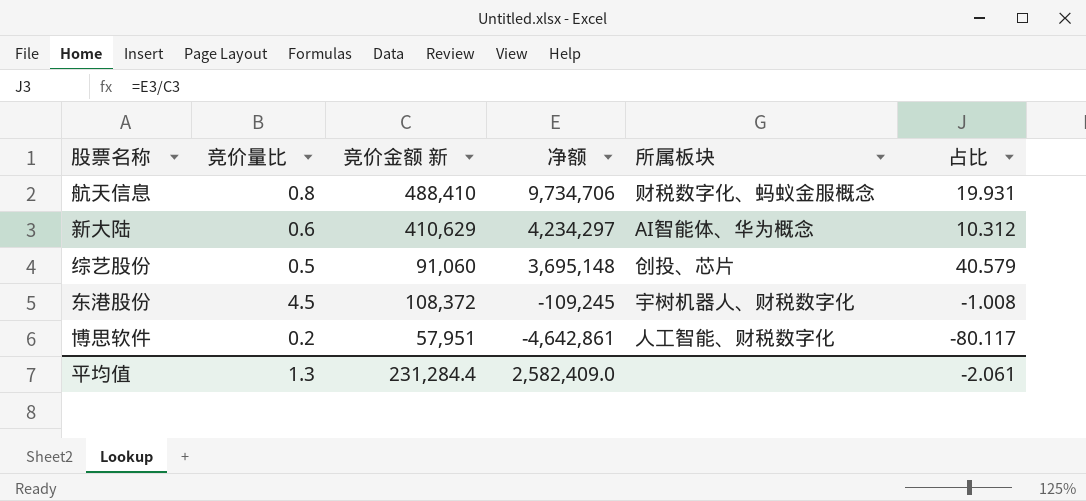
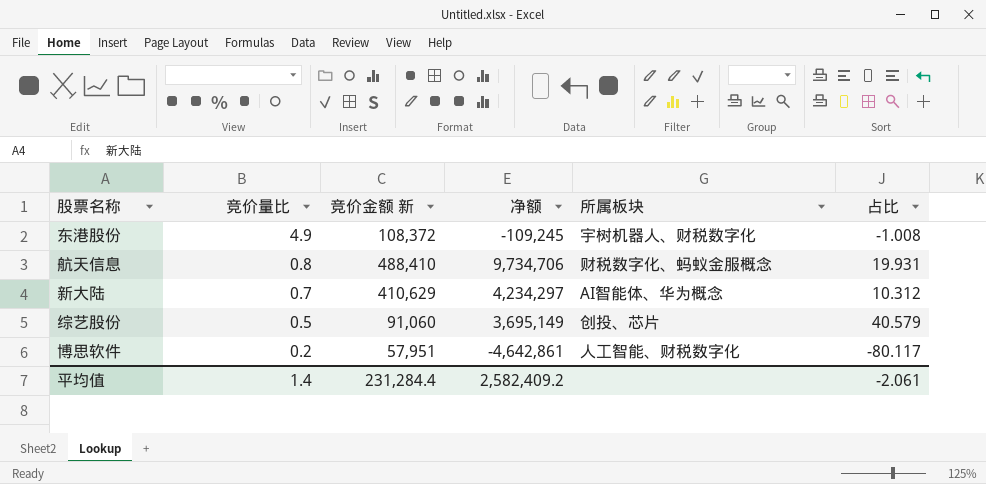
row order: 净额 descending -> 竞价量比 descending
东港股份 | 竞价量比: 4.5 -> 4.9
新大陆 | 竞价量比: 0.6 -> 0.7
综艺股份 | 净额: 3,695,148 -> 3,695,149
平均值 | 竞价量比: 1.3 -> 1.4
平均值 | 净额: 2,582,409.0 -> 2,582,409.2

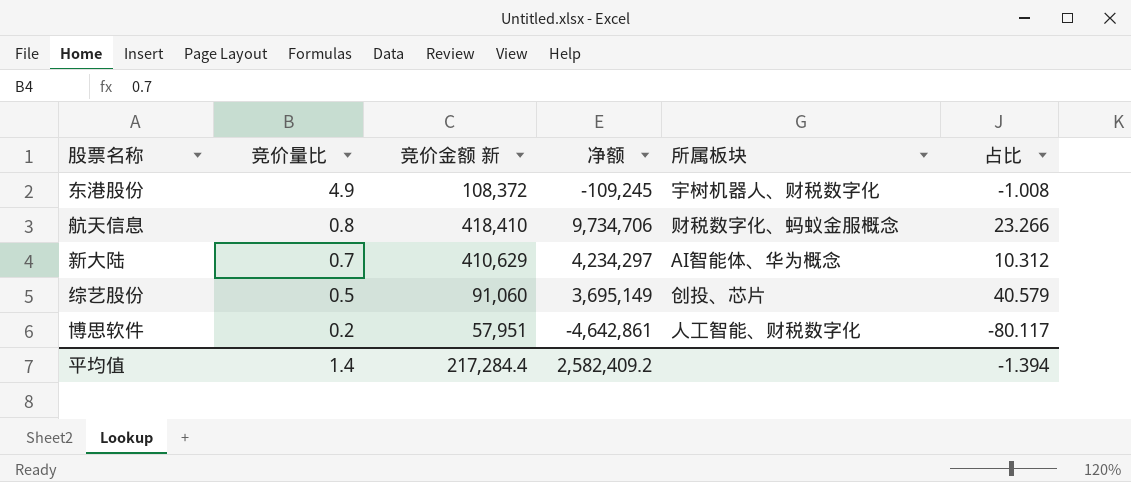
航天信息 | 竞价金额 新: 488,410 -> 418,410
航天信息 | 占比: 19.931 -> 23.266
平均值 | 竞价金额 新: 231,284.4 -> 217,284.4
平均值 | 占比: -2.061 -> -1.394

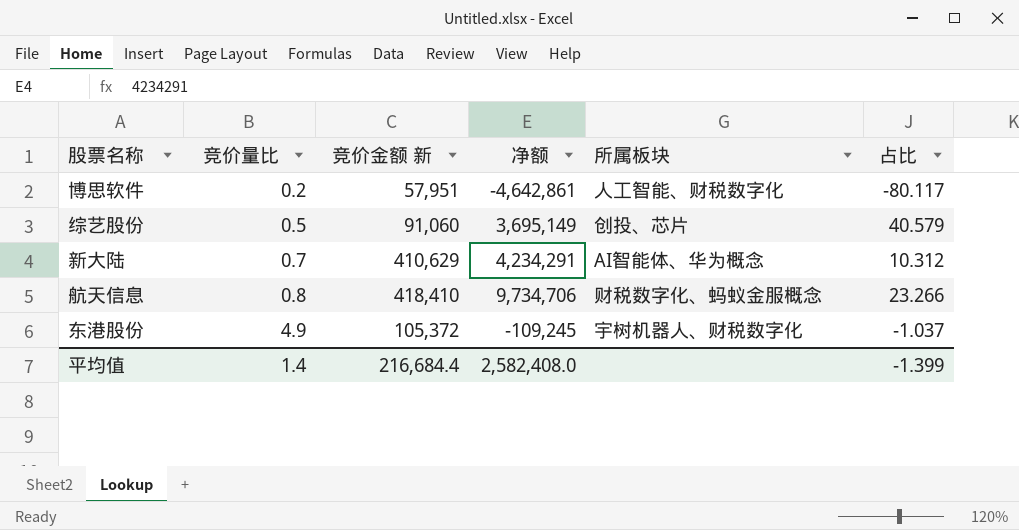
row order: 竞价量比 descending -> 竞价量比 ascending
新大陆 | 净额: 4,234,297 -> 4,234,291
东港股份 | 竞价金额 新: 108,372 -> 105,372
东港股份 | 占比: -1.008 -> -1.037
平均值 | 竞价金额 新: 217,284.4 -> 216,684.4
平均值 | 净额: 2,582,409.2 -> 2,582,408.0
平均值 | 占比: -1.394 -> -1.399

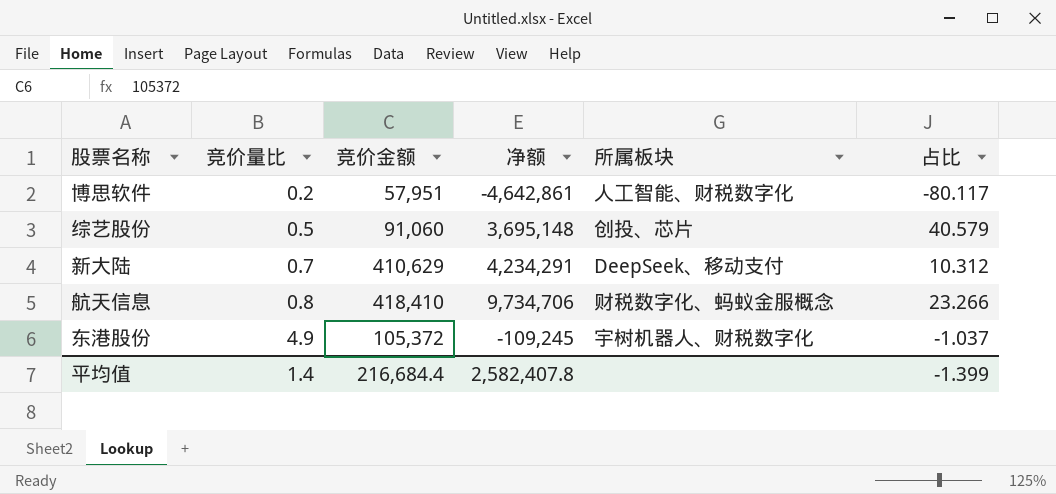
column name: 竞价金额 新 -> 竞价金额
综艺股份 | 净额: 3,695,149 -> 3,695,148
新大陆 | 所属板块: AI智能体、华为概念 -> DeepSeek、移动支付
平均值 | 净额: 2,582,408.0 -> 2,582,407.8

